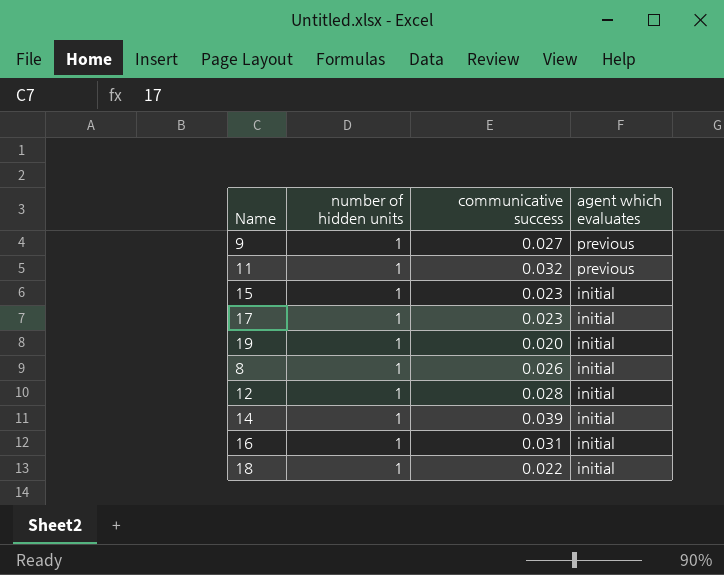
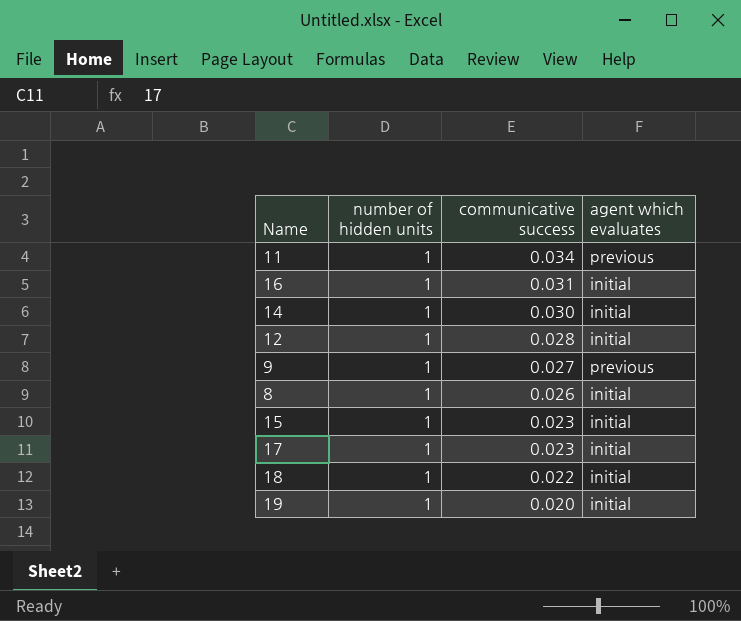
row order: agent which evaluates descending -> communicative success descending
11 | communicative success: 0.032 -> 0.034
14 | communicative success: 0.039 -> 0.030

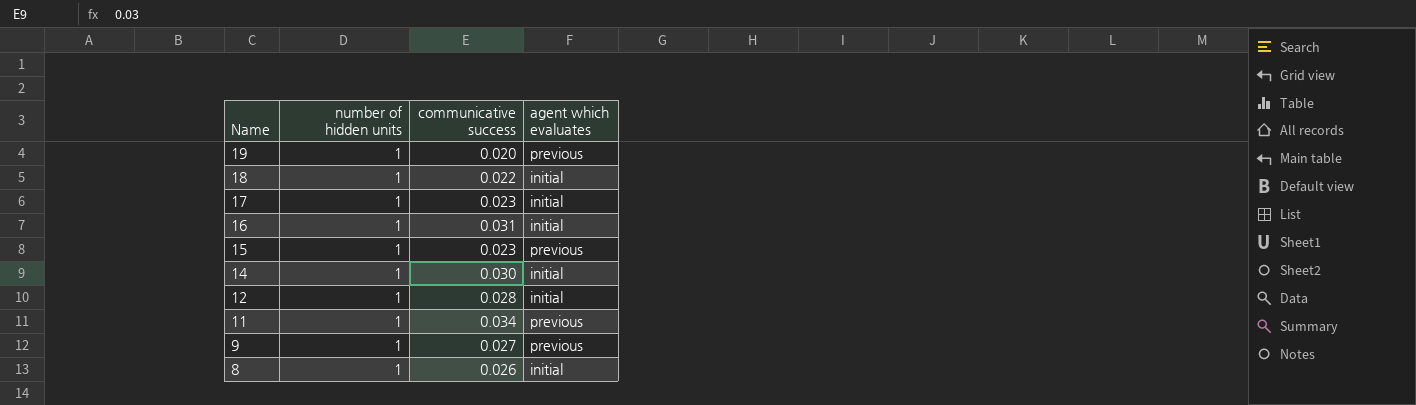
row order: communicative success descending -> Name descending
19 | agent which evaluates: initial -> previous
15 | agent which evaluates: initial -> previous

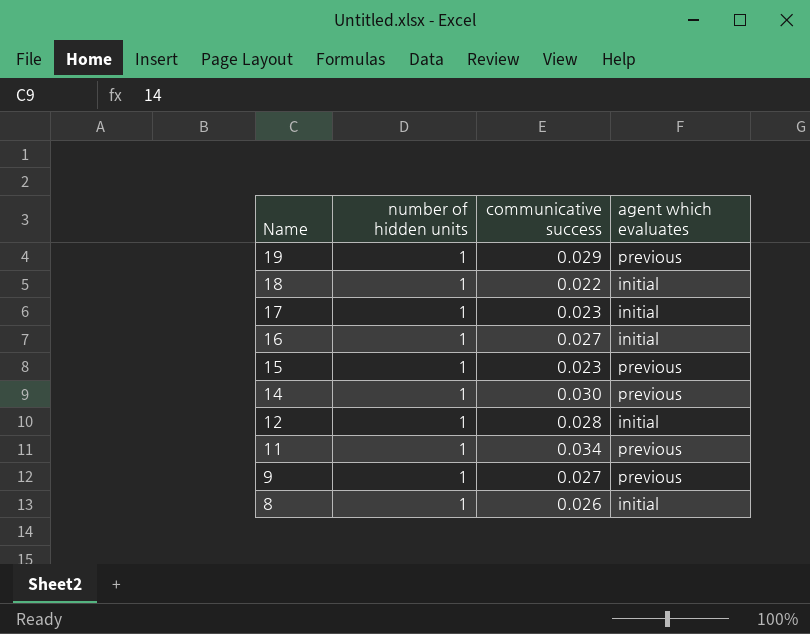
19 | communicative success: 0.020 -> 0.029
16 | communicative success: 0.031 -> 0.027
14 | agent which evaluates: initial -> previous

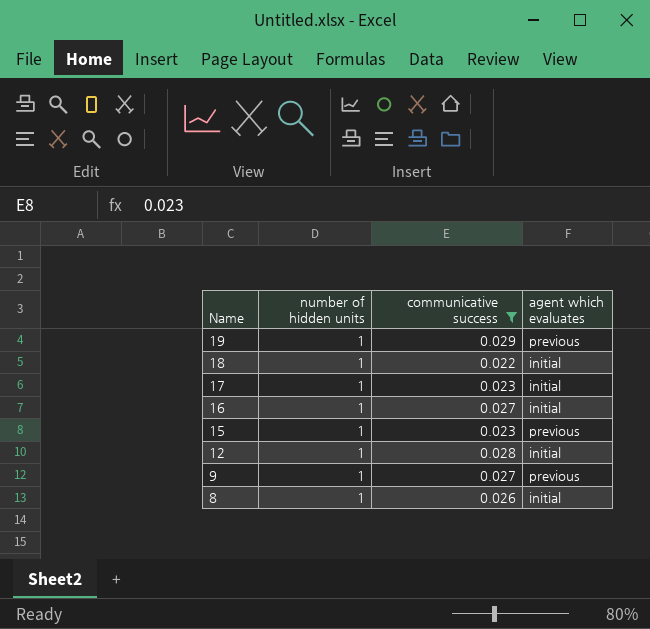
filter: none -> communicative success <= 0.029

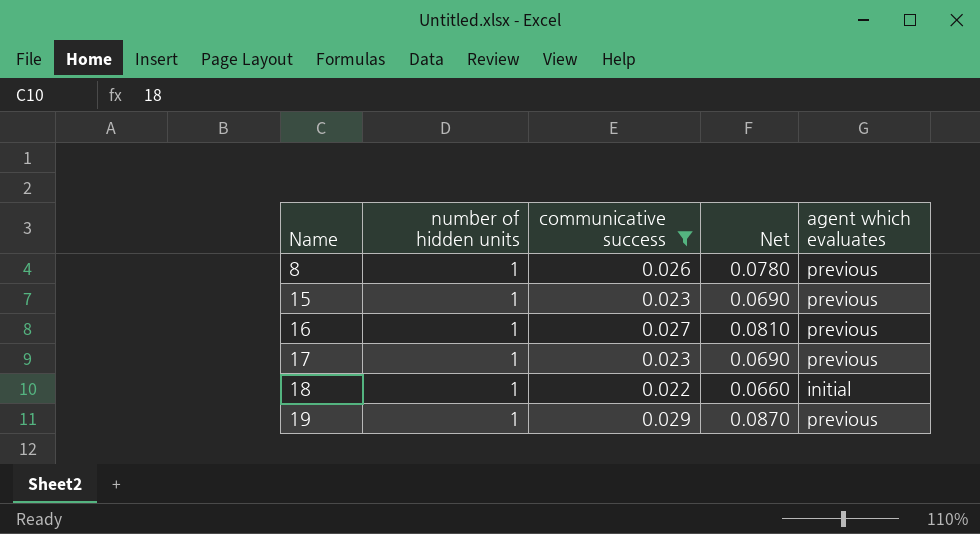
row order: Name descending -> Name ascending
column Net | formula: none -> [communicative success] * 3
row 12: 1 | 0.028 | initial -> none
row 9: 1 | 0.027 | previous -> none
8 | agent which evaluates: initial -> previous
16 | agent which evaluates: initial -> previous
17 | agent which evaluates: initial -> previous

